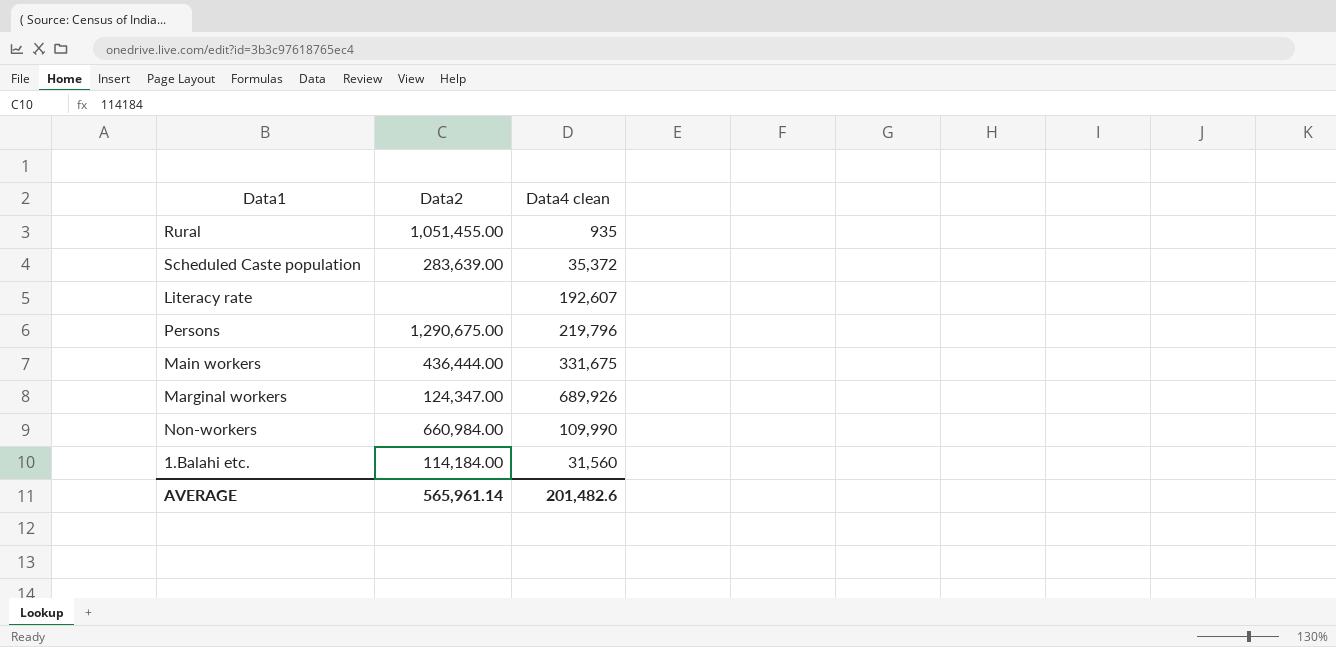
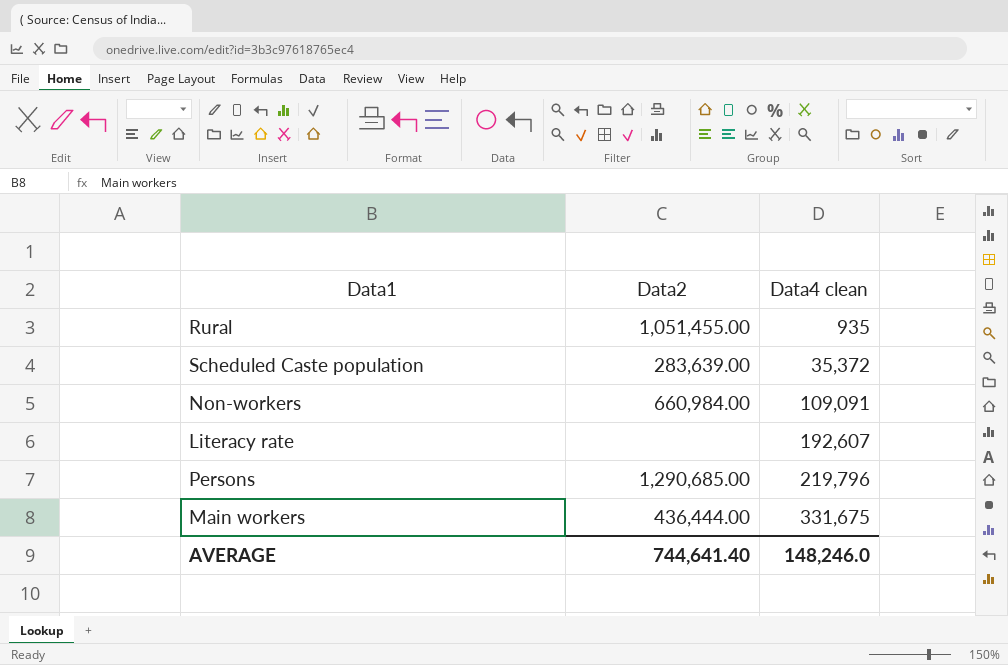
row order: none -> Data4 clean ascending
row Marginal workers: 124,347.00 | 689,926 -> none
row 1.Balahi etc.: 114,184.00 | 31,560 -> none
Non-workers | Data4 clean: 109,990 -> 109,091
Persons | Data2: 1,290,675.00 -> 1,290,685.00
AVERAGE | Data2: 565,961.14 -> 744,641.40
AVERAGE | Data4 clean: 201,482.6 -> 148,246.0

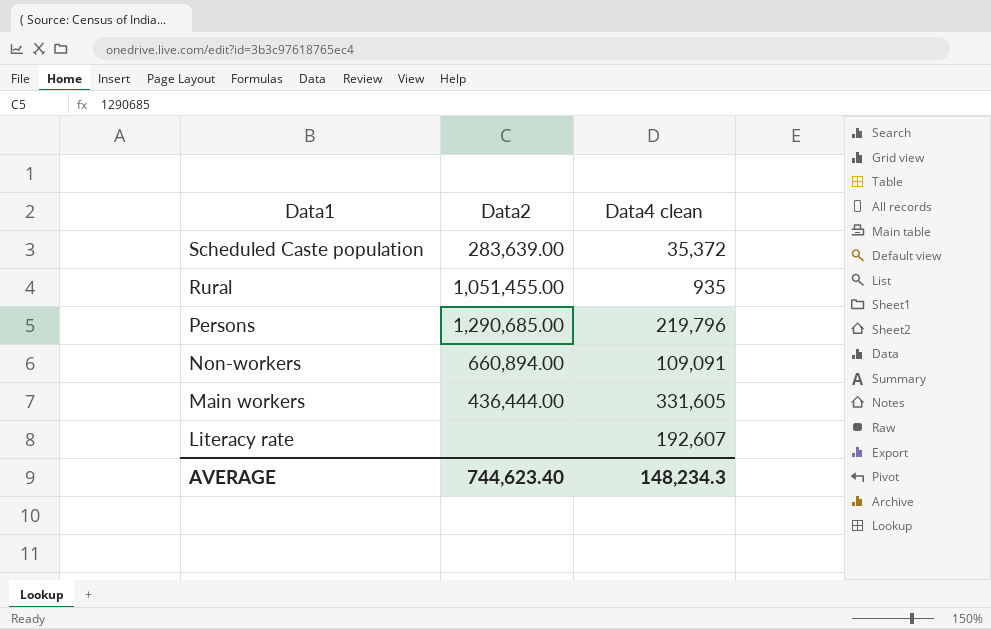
row order: Data4 clean ascending -> Data1 descending
Non-workers | Data2: 660,984.00 -> 660,894.00
Main workers | Data4 clean: 331,675 -> 331,605
AVERAGE | Data2: 744,641.40 -> 744,623.40
AVERAGE | Data4 clean: 148,246.0 -> 148,234.3

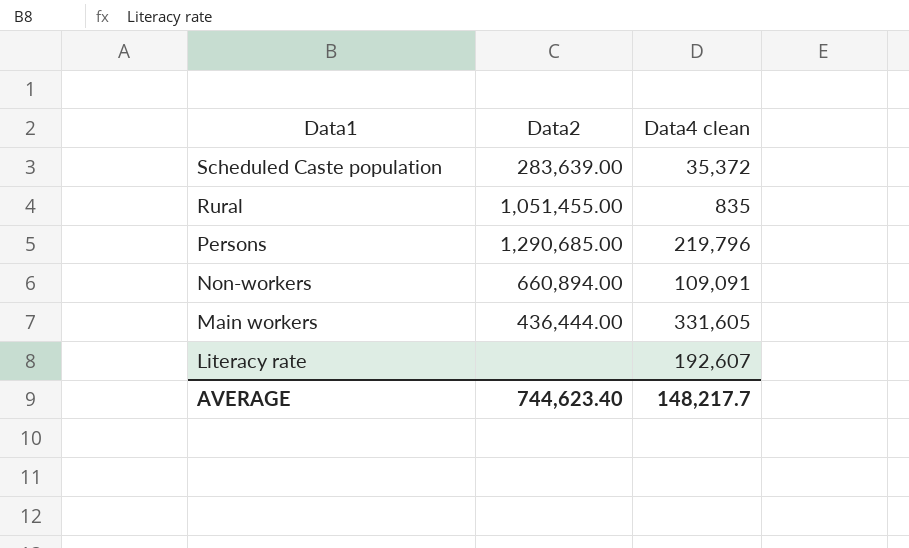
Rural | Data4 clean: 935 -> 835
AVERAGE | Data4 clean: 148,234.3 -> 148,217.7

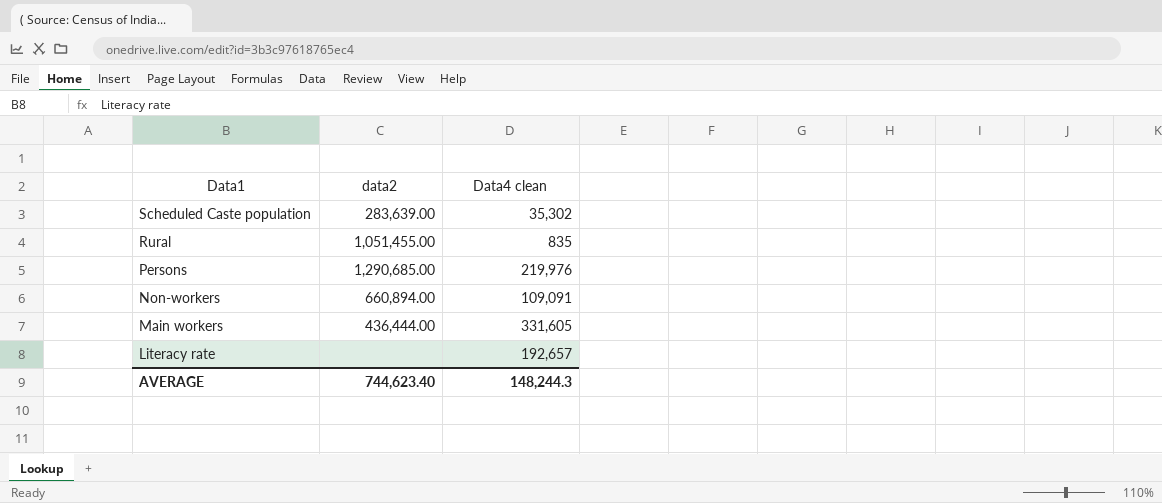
column name: Data2 -> data2
Scheduled Caste population | Data4 clean: 35,372 -> 35,302
Persons | Data4 clean: 219,796 -> 219,976
Literacy rate | Data4 clean: 192,607 -> 192,657
AVERAGE | Data4 clean: 148,217.7 -> 148,244.3

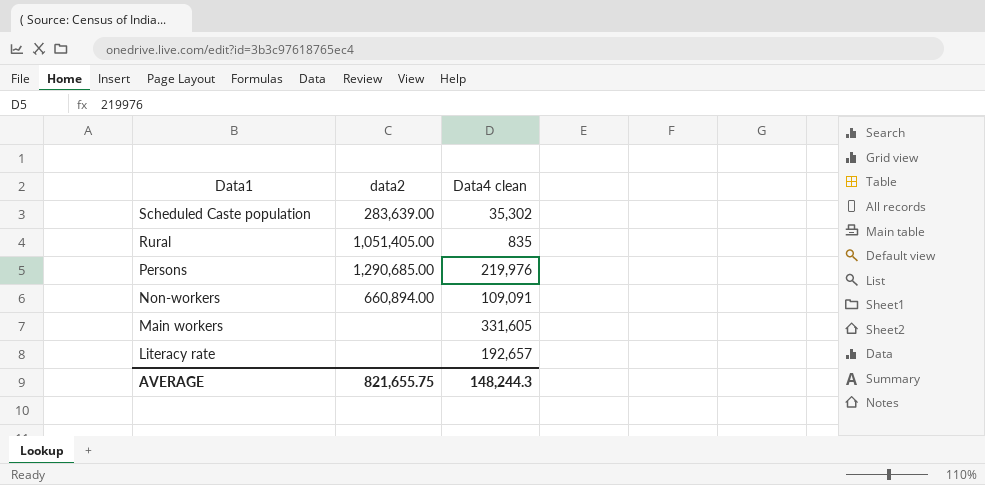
Rural | data2: 1,051,455.00 -> 1,051,405.00
Main workers | data2: 436,444.00 -> none
AVERAGE | data2: 744,623.40 -> 821,655.75

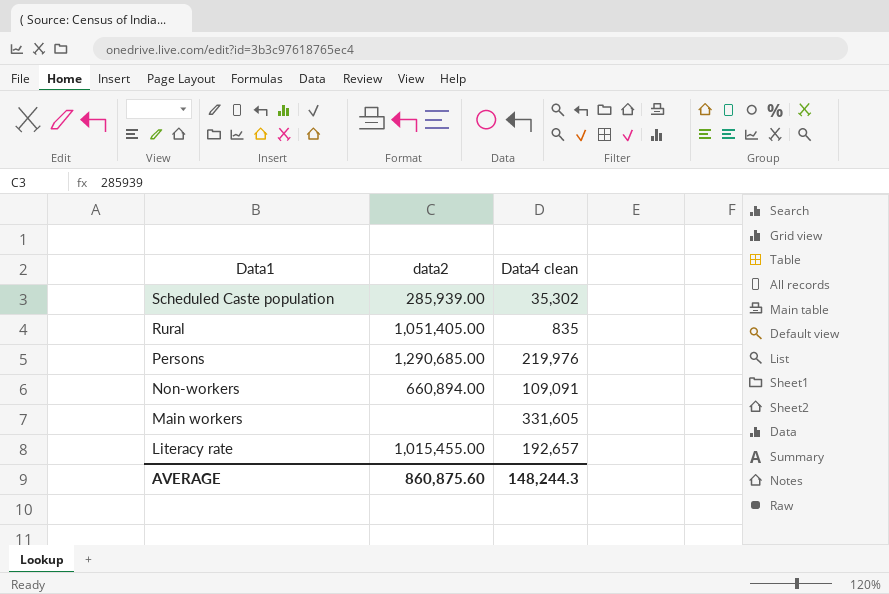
Scheduled Caste population | data2: 283,639.00 -> 285,939.00
Literacy rate | data2: none -> 1,015,455.00
AVERAGE | data2: 821,655.75 -> 860,875.60

